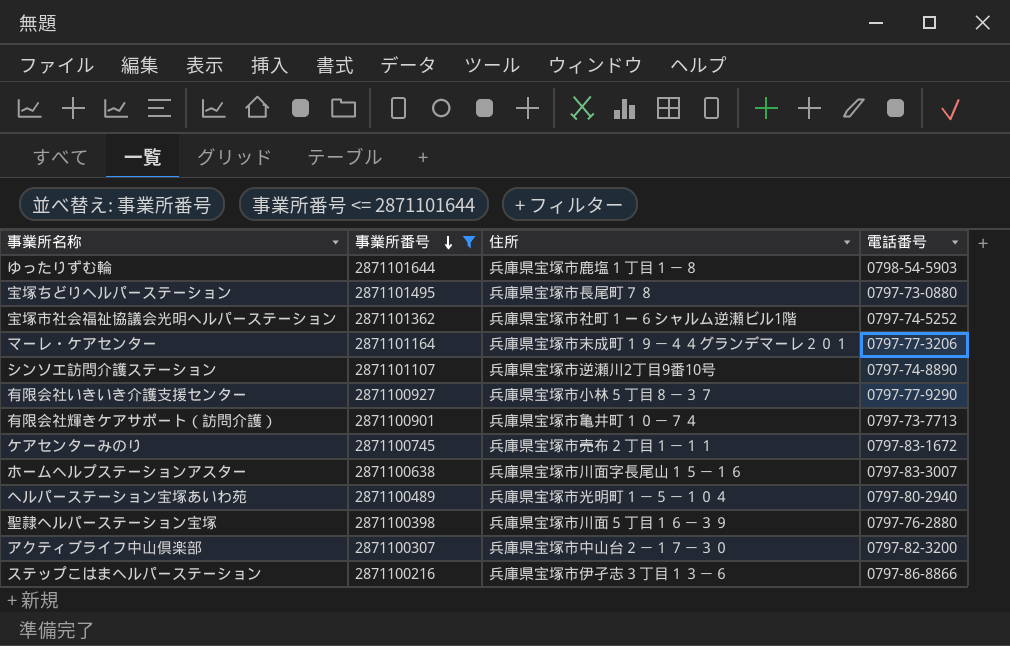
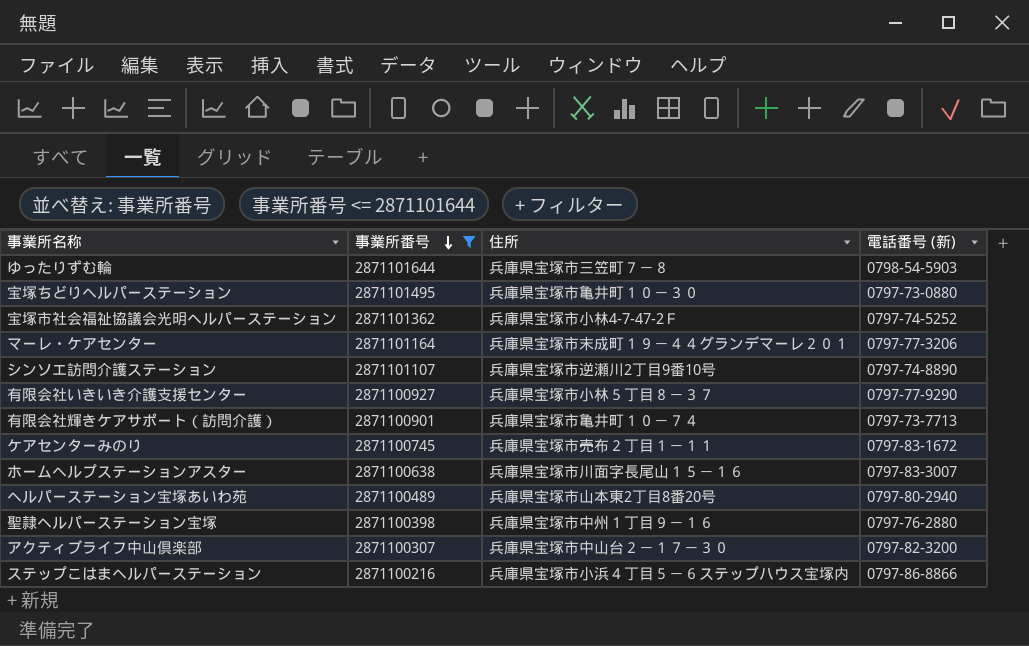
column name: 電話番号 -> 電話番号 (新)
ゆったりずむ輪 | 住所: 兵庫県宝塚市鹿塩１丁目１－８ -> 兵庫県宝塚市三笠町７－８
宝塚ちどりヘルパーステーション | 住所: 兵庫県宝塚市長尾町７８ -> 兵庫県宝塚市亀井町１０－３０
宝塚市社会福祉協議会光明ヘルパーステーション | 住所: 兵庫県宝塚市社町１ー６シャルム逆瀬ビル1階 -> 兵庫県宝塚市小林4-7-47-2Ｆ
ヘルパーステーション宝塚あいわ苑 | 住所: 兵庫県宝塚市光明町１－５－１０４ -> 兵庫県宝塚市山本東2丁目8番20号
聖隷ヘルパーステーション宝塚 | 住所: 兵庫県宝塚市川面５丁目１６－３９ -> 兵庫県宝塚市中州１丁目９－１６
ステップこはまヘルパーステーション | 住所: 兵庫県宝塚市伊孑志３丁目１３－６ -> 兵庫県宝塚市小浜４丁目５－６ステップハウス宝塚内

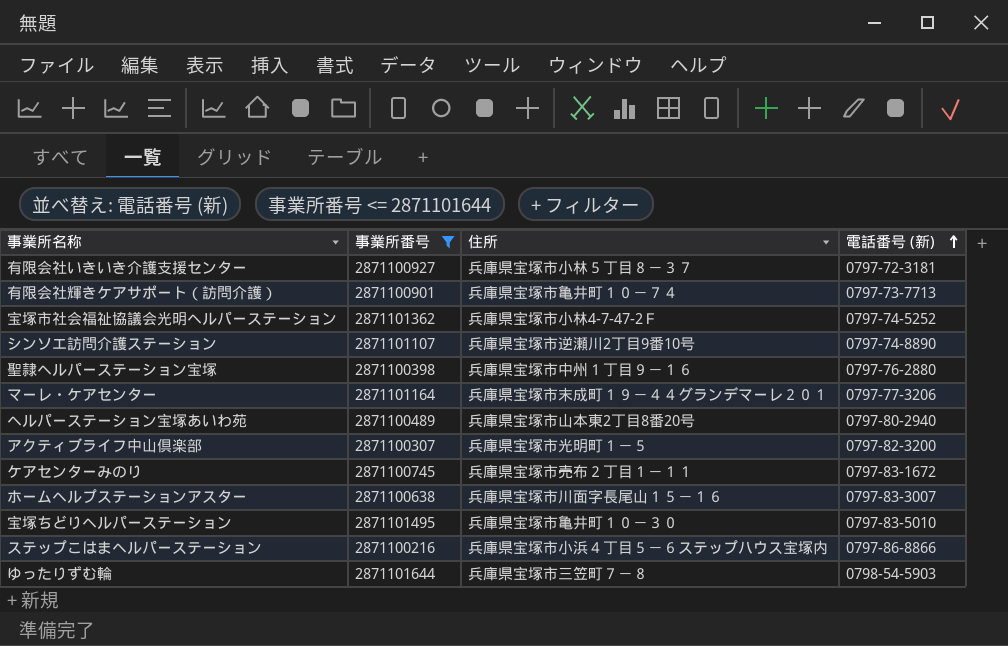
row order: 事業所番号 descending -> 電話番号 (新) ascending
有限会社いきいき介護支援センター | 電話番号 (新): 0797-77-9290 -> 0797-72-3181
アクティブライフ中山倶楽部 | 住所: 兵庫県宝塚市中山台２－１７－３０ -> 兵庫県宝塚市光明町１－５
宝塚ちどりヘルパーステーション | 電話番号 (新): 0797-73-0880 -> 0797-83-5010

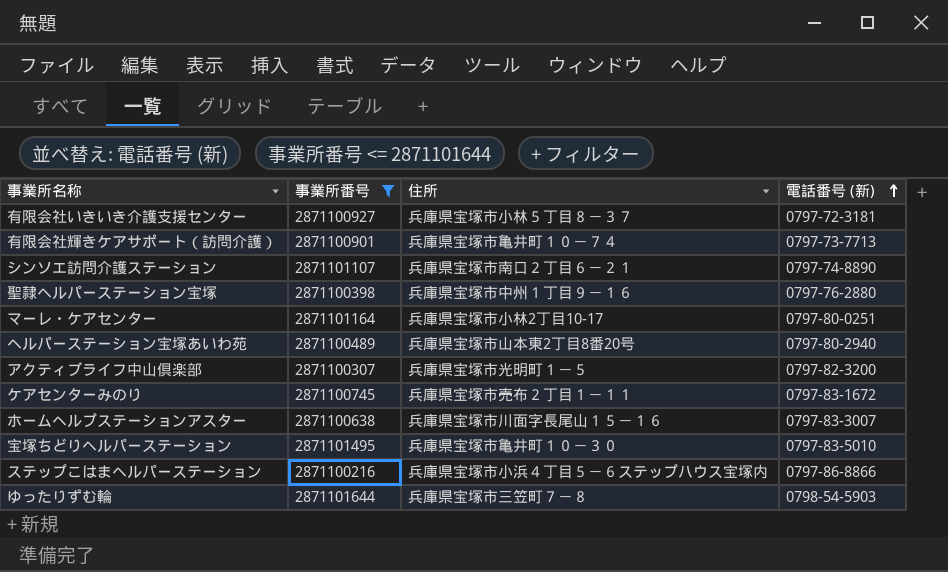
row 宝塚市社会福祉協議会光明ヘルパーステーション: 2871101362 | 兵庫県宝塚市小林4-7-47-2Ｆ | 0797-74-5252 -> none
シンソエ訪問介護ステーション | 住所: 兵庫県宝塚市逆瀬川2丁目9番10号 -> 兵庫県宝塚市南口２丁目６－２１
マーレ・ケアセンター | 住所: 兵庫県宝塚市末成町１９－４４グランデマーレ２０１ -> 兵庫県宝塚市小林2丁目10-17
マーレ・ケアセンター | 電話番号 (新): 0797-77-3206 -> 0797-80-0251

